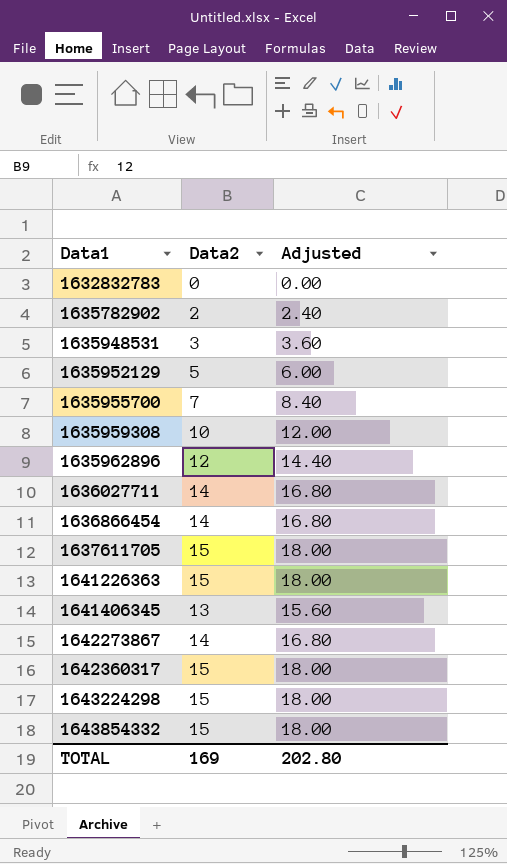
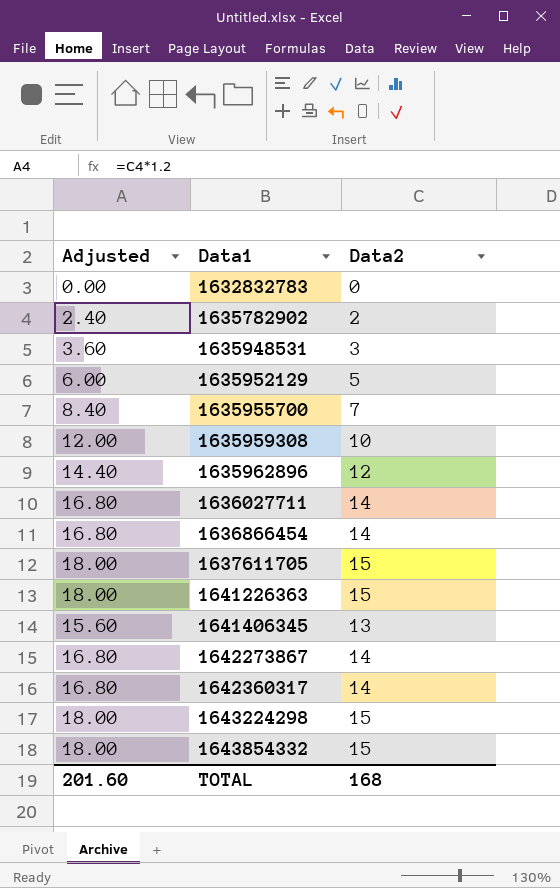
column Adjusted | position: 3 -> 1
1642360317 | Adjusted: 18.00 -> 16.80
1642360317 | Data2: 15 -> 14
TOTAL | Adjusted: 202.80 -> 201.60
TOTAL | Data2: 169 -> 168

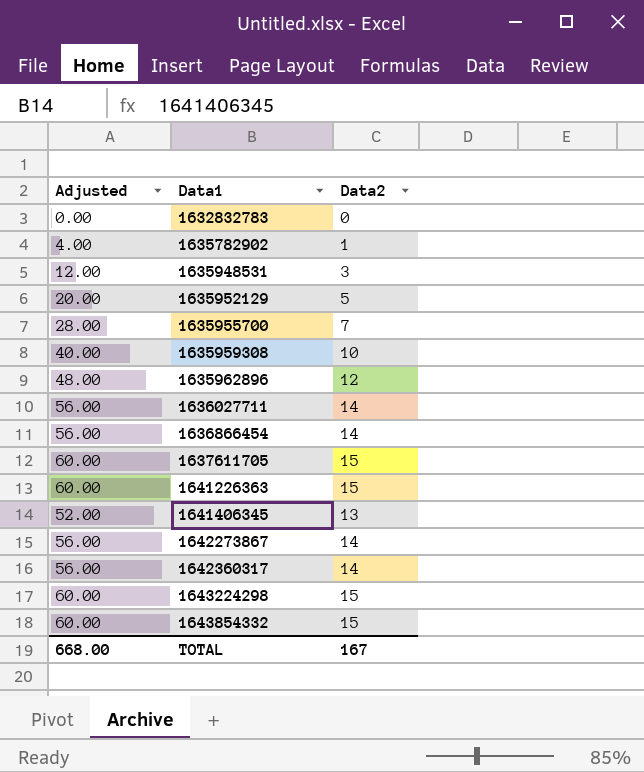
column Adjusted | formula: [Data2] * 1.2 -> [Data2] * 4
1635782902 | Data2: 2 -> 1
TOTAL | Adjusted: 201.60 -> 668.00
TOTAL | Data2: 168 -> 167

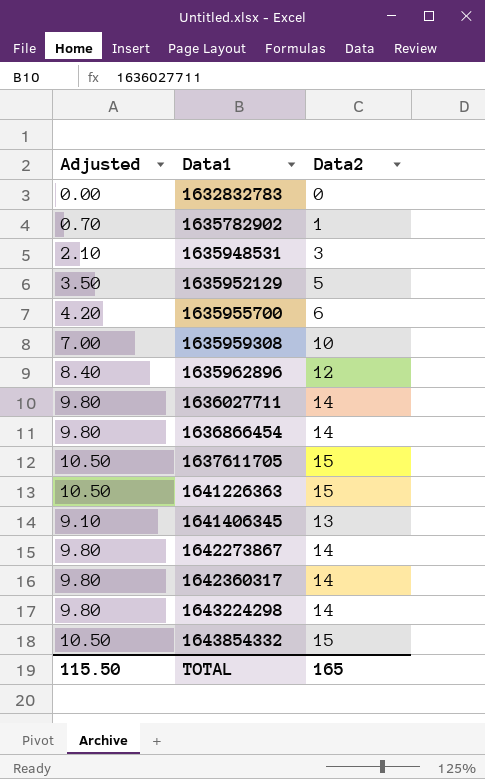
column Adjusted | formula: [Data2] * 4 -> [Data2] * 0.7
1635955700 | Data2: 7 -> 6
1643224298 | Data2: 15 -> 14
TOTAL | Adjusted: 668.00 -> 115.50
TOTAL | Data2: 167 -> 165

